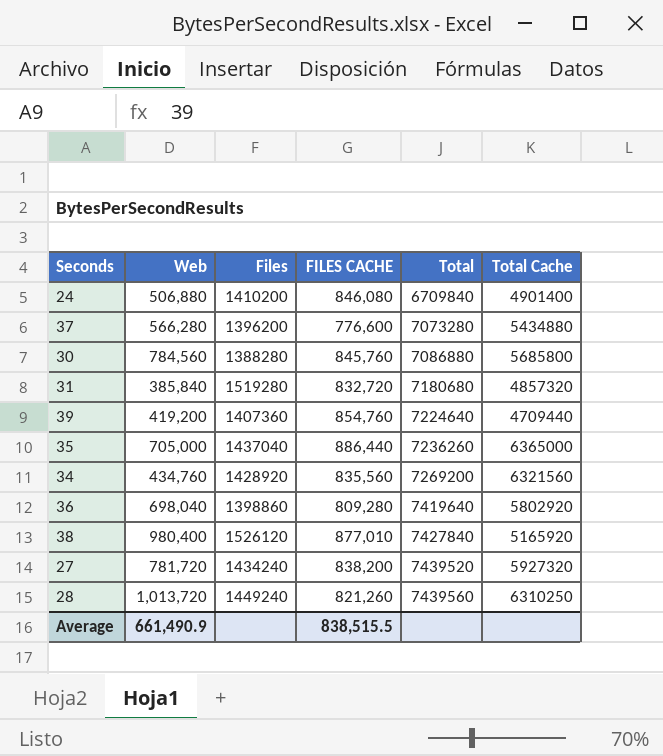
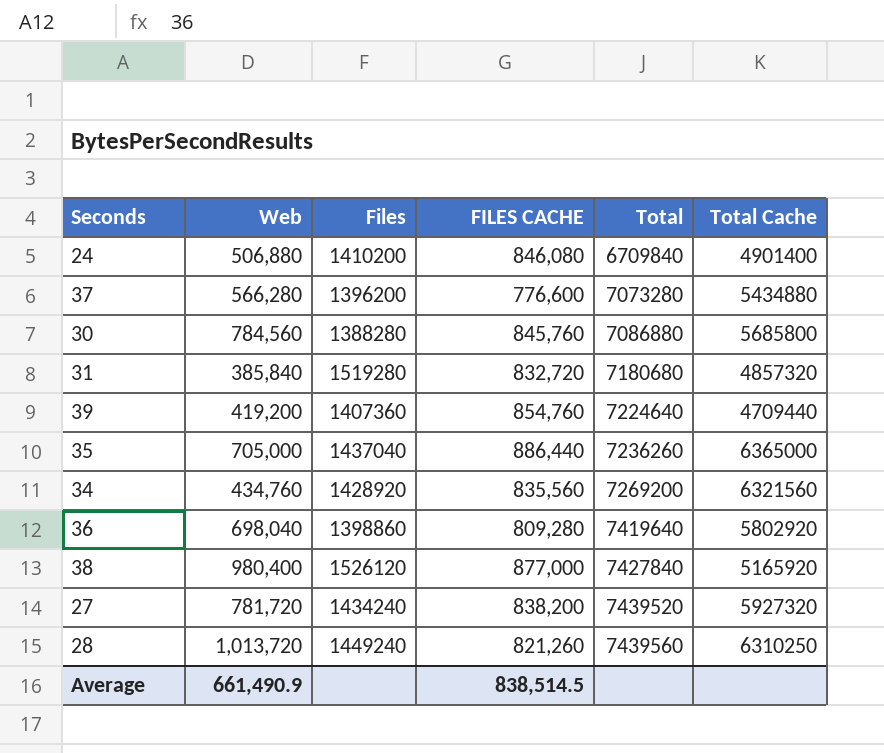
38 | FILES CACHE: 877,010 -> 877,000
Average | FILES CACHE: 838,515.5 -> 838,514.5

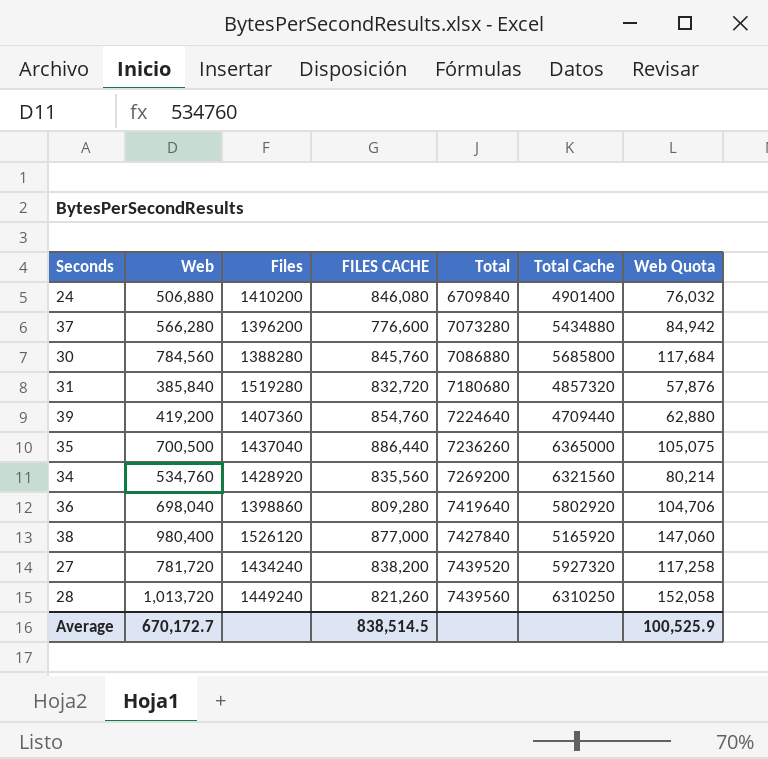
column Web Quota | formula: none -> [Web] * 0.15
35 | Web: 705,000 -> 700,500
34 | Web: 434,760 -> 534,760
Average | Web: 661,490.9 -> 670,172.7

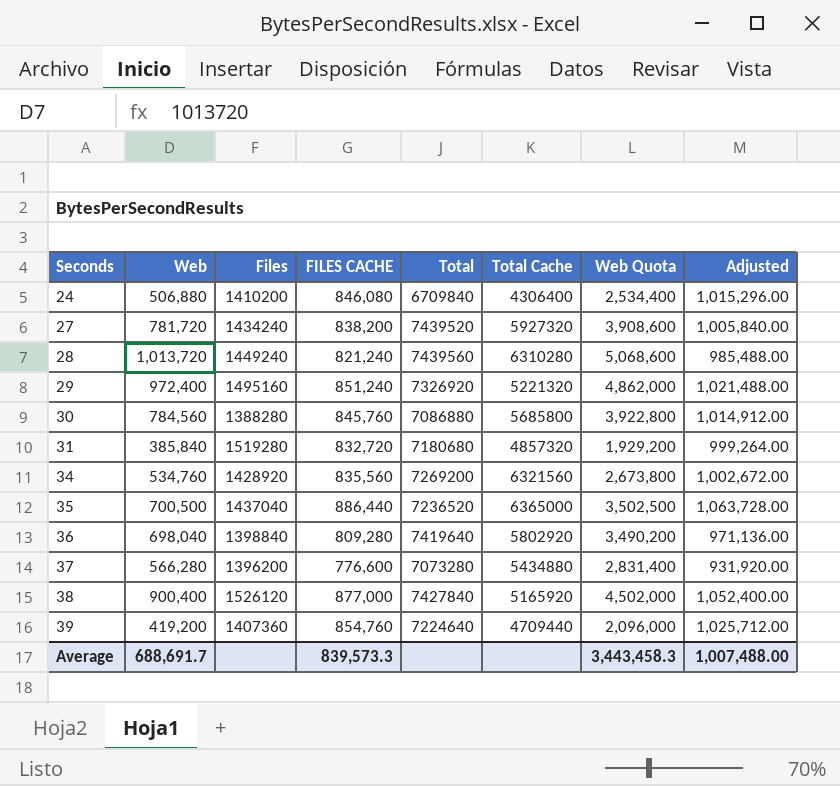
row order: Total ascending -> Seconds ascending
column Web Quota | formula: [Web] * 0.15 -> [Web] * 5
column Adjusted | formula: none -> [FILES CACHE] * 1.2
24 | Total Cache: 4901400 -> 4306400
28 | FILES CACHE: 821,260 -> 821,240
28 | Total Cache: 6310250 -> 6310280
row 29: none -> 972,400 | 1495160 | 851,240 | 7326920 | 5221320 | 4,862,000 | 1,021,488.00
35 | Total: 7236260 -> 7236520
36 | Files: 1398860 -> 1398840
38 | Web: 980,400 -> 900,400
Average | Web: 670,172.7 -> 688,691.7
Average | FILES CACHE: 838,514.5 -> 839,573.3
Average | Web Quota: 100,525.9 -> 3,443,458.3

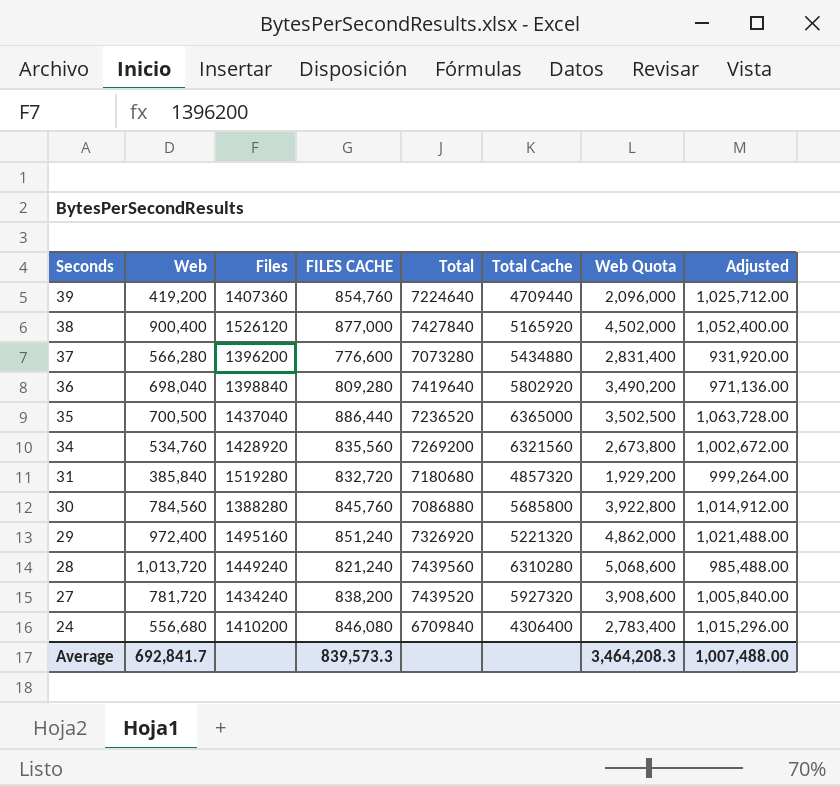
row order: Seconds ascending -> Seconds descending
24 | Web: 506,880 -> 556,680
24 | Web Quota: 2,534,400 -> 2,783,400
Average | Web: 688,691.7 -> 692,841.7
Average | Web Quota: 3,443,458.3 -> 3,464,208.3

